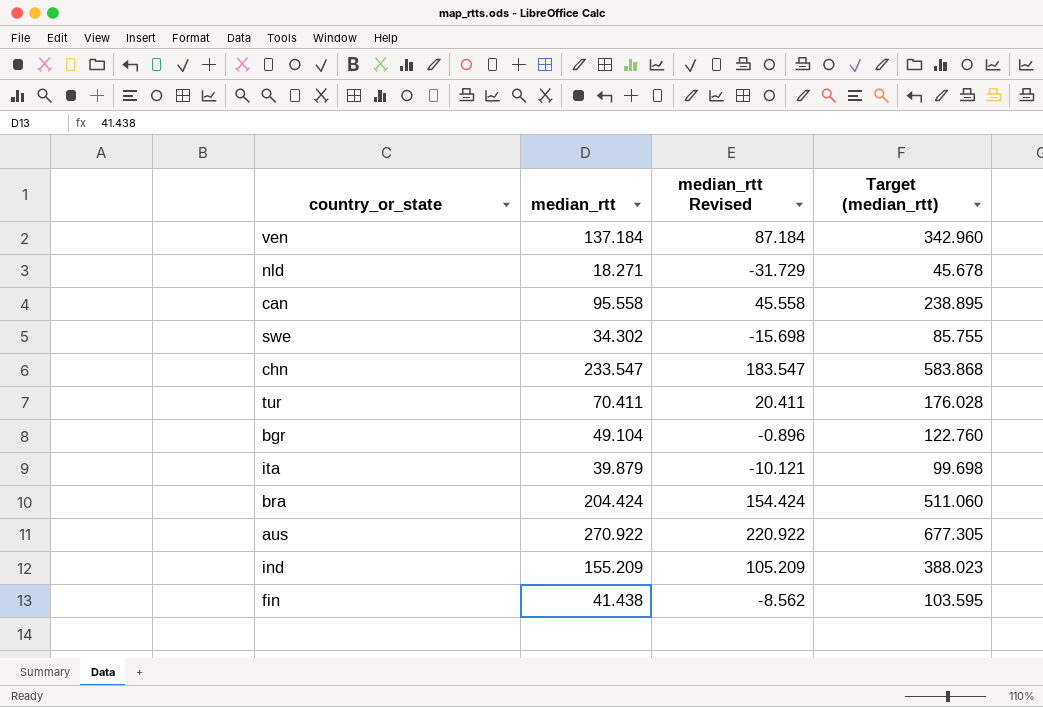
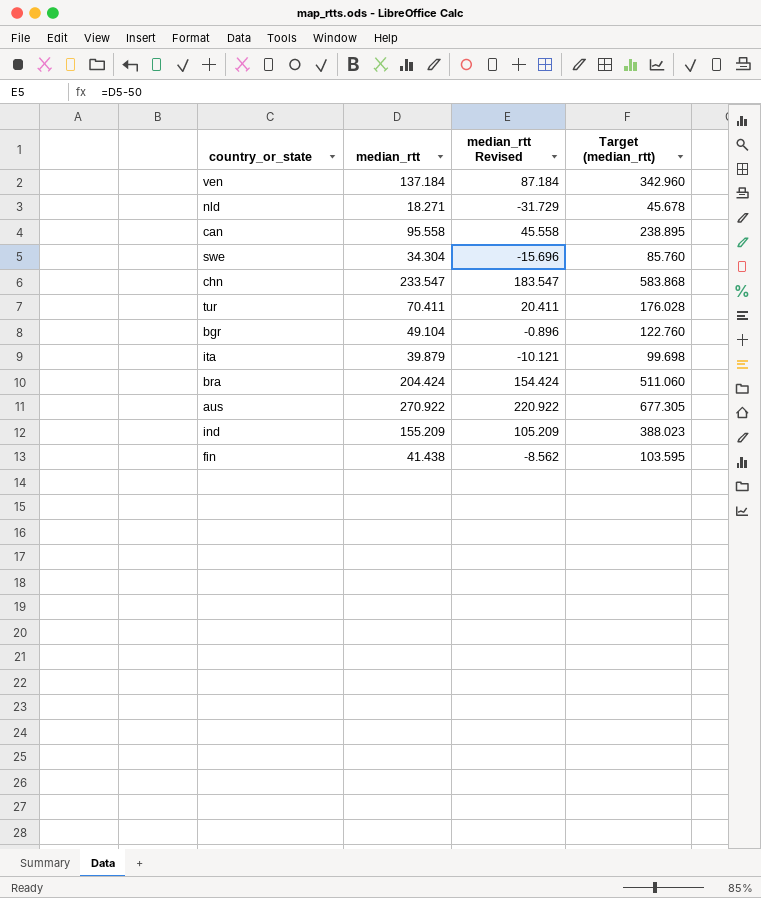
swe | median_rtt: 34.302 -> 34.304
swe | median_rtt Revised: -15.698 -> -15.696
swe | Target (median_rtt): 85.755 -> 85.760

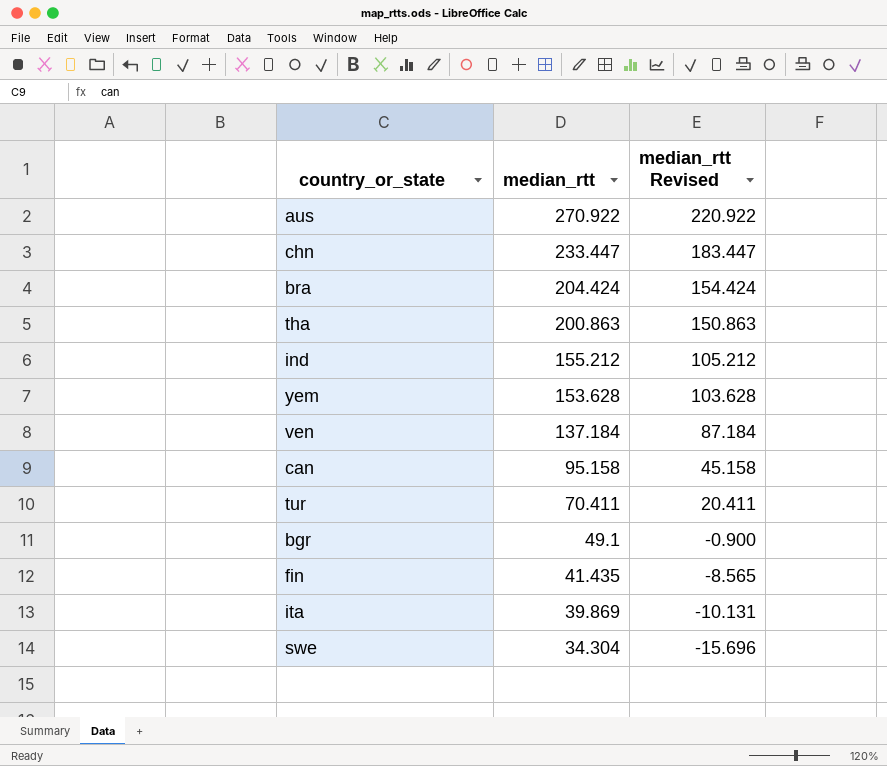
row order: none -> median_rtt descending
column Target (median_rtt) | formula: [median_rtt] * 2.5 -> none
row nld: 18.271 | -31.729 | 45.678 -> none
chn | median_rtt: 233.547 -> 233.447
chn | median_rtt Revised: 183.547 -> 183.447
row tha: none -> 200.863 | 150.863
ind | median_rtt: 155.209 -> 155.212
ind | median_rtt Revised: 105.209 -> 105.212
row yem: none -> 153.628 | 103.628
can | median_rtt: 95.558 -> 95.158
can | median_rtt Revised: 45.558 -> 45.158
bgr | median_rtt: 49.104 -> 49.1
bgr | median_rtt Revised: -0.896 -> -0.900
fin | median_rtt: 41.438 -> 41.435
fin | median_rtt Revised: -8.562 -> -8.565
ita | median_rtt: 39.879 -> 39.869
ita | median_rtt Revised: -10.121 -> -10.131

